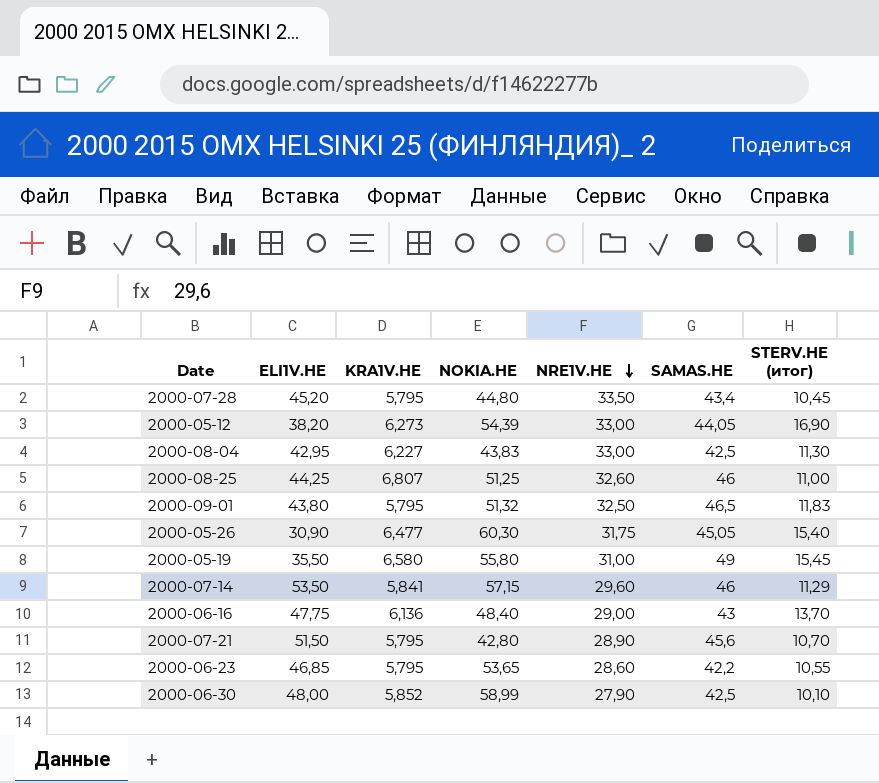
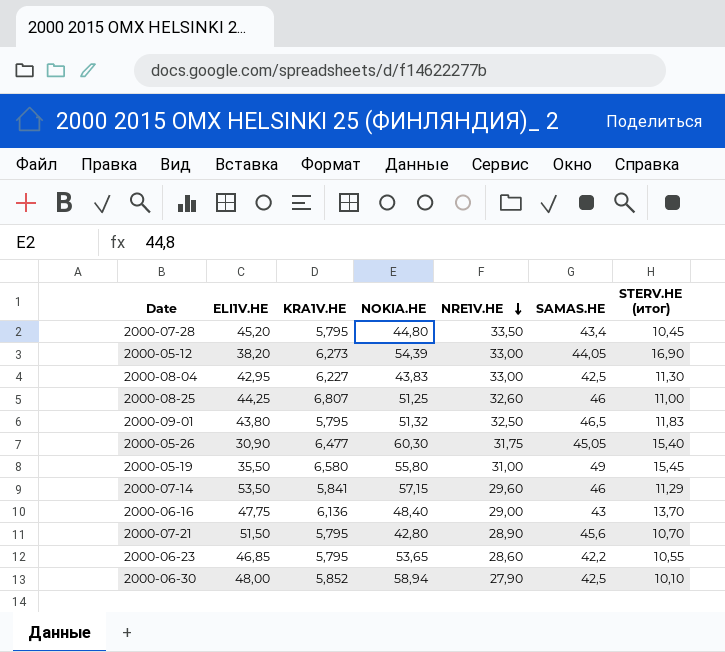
2000-06-30 | NOKIA.HE: 58,99 -> 58,94

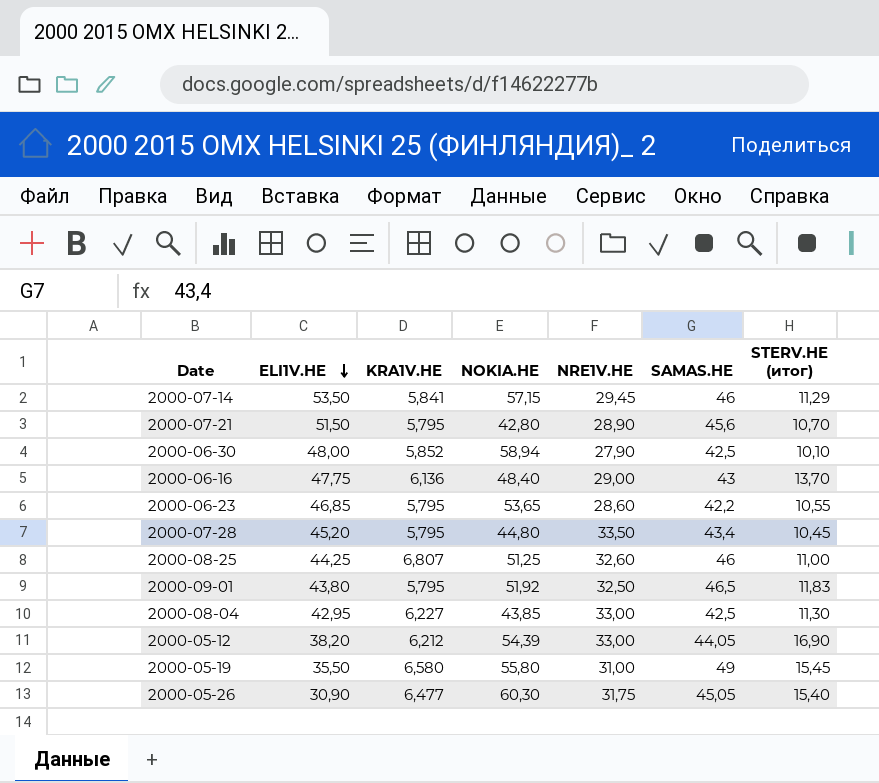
row order: NRE1V.HE descending -> ELI1V.HE descending
2000-07-14 | NRE1V.HE: 29,60 -> 29,45
2000-09-01 | NOKIA.HE: 51,32 -> 51,92
2000-08-04 | NOKIA.HE: 43,83 -> 43,85
2000-05-12 | KRA1V.HE: 6,273 -> 6,212

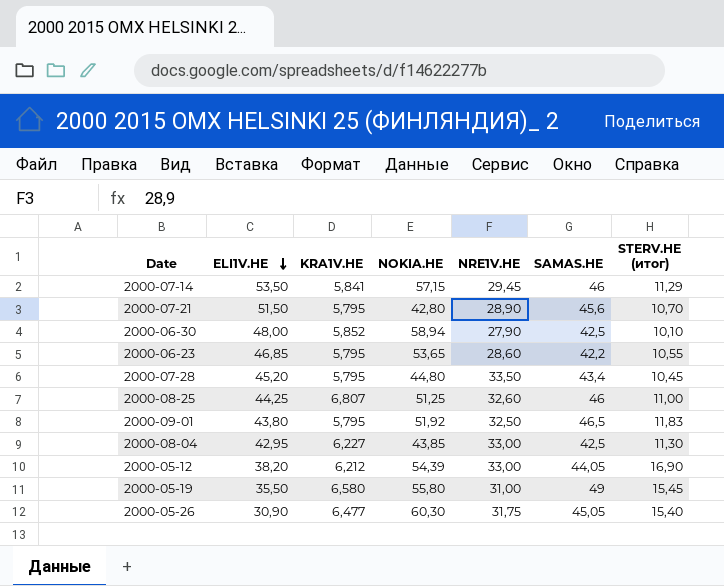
row 2000-06-16: 47,75 | 6,136 | 48,40 | 29,00 | 43 | 13,70 -> none

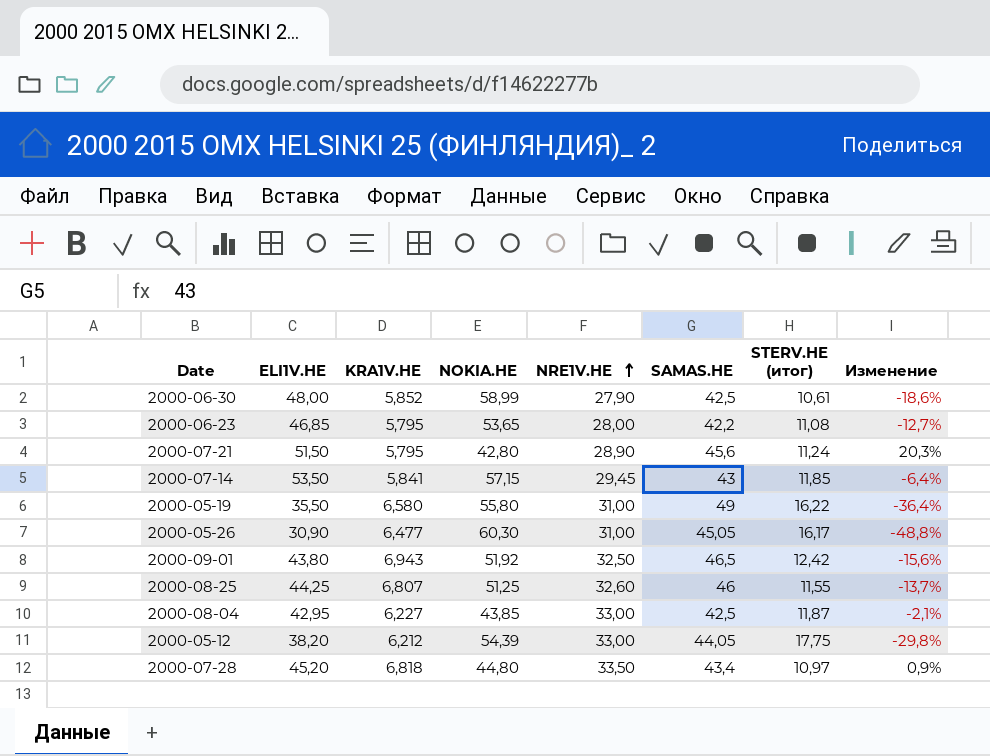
row order: ELI1V.HE descending -> NRE1V.HE ascending
column Изменение | formula: none -> ([ELI1V.HE] - [NOKIA.HE]) / [NOKIA.HE]
2000-06-30 | NOKIA.HE: 58,94 -> 58,99
2000-06-30 | STERV.HE (итог): 10,10 -> 10,61
2000-06-23 | NRE1V.HE: 28,60 -> 28,00
2000-06-23 | STERV.HE (итог): 10,55 -> 11,08
2000-07-21 | STERV.HE (итог): 10,70 -> 11,24
2000-07-14 | SAMAS.HE: 46 -> 43
2000-07-14 | STERV.HE (итог): 11,29 -> 11,85
2000-05-19 | STERV.HE (итог): 15,45 -> 16,22
2000-05-26 | NRE1V.HE: 31,75 -> 31,00
2000-05-26 | STERV.HE (итог): 15,40 -> 16,17
2000-09-01 | KRA1V.HE: 5,795 -> 6,943
2000-09-01 | STERV.HE (итог): 11,83 -> 12,42
2000-08-25 | STERV.HE (итог): 11,00 -> 11,55
2000-08-04 | STERV.HE (итог): 11,30 -> 11,87
2000-05-12 | STERV.HE (итог): 16,90 -> 17,75
2000-07-28 | KRA1V.HE: 5,795 -> 6,818
2000-07-28 | STERV.HE (итог): 10,45 -> 10,97

